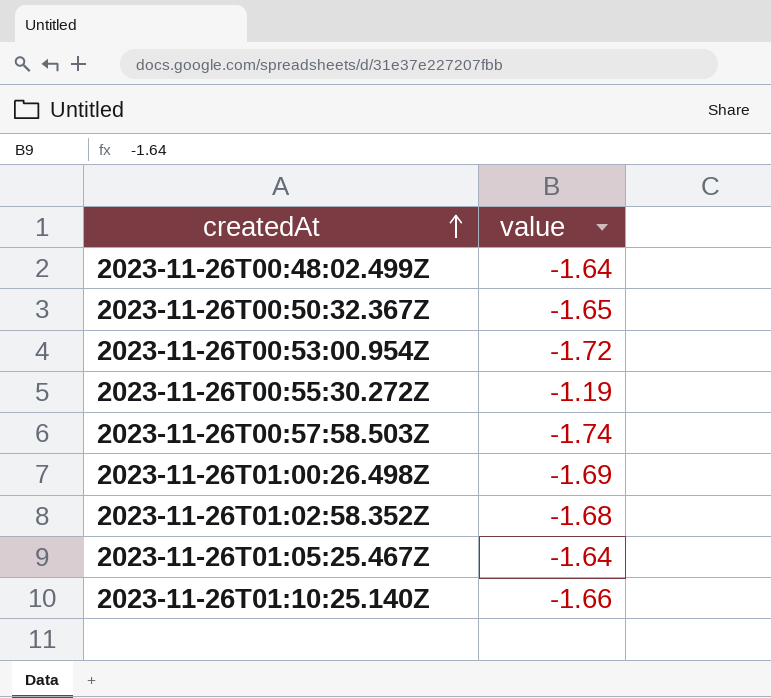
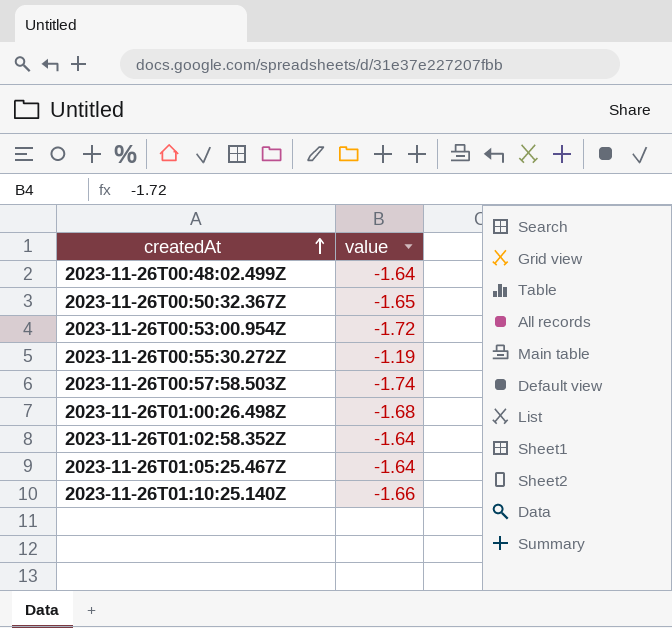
2023-11-26T01:00:26.498Z | value: -1.69 -> -1.68
2023-11-26T01:02:58.352Z | value: -1.68 -> -1.64

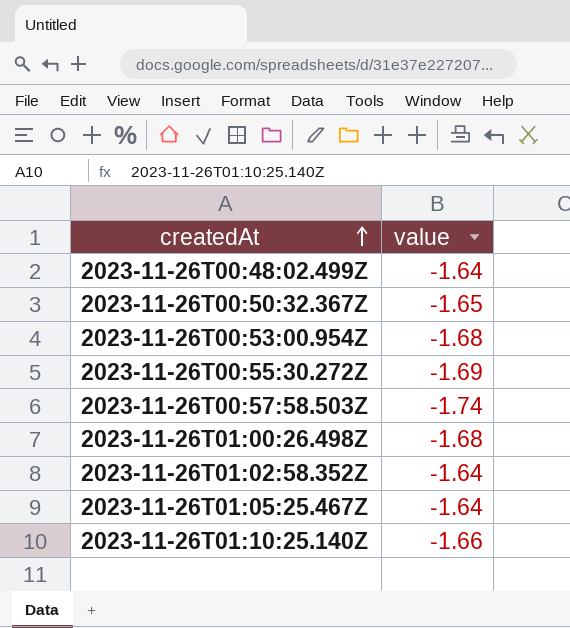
2023-11-26T00:53:00.954Z | value: -1.72 -> -1.68
2023-11-26T00:55:30.272Z | value: -1.19 -> -1.69

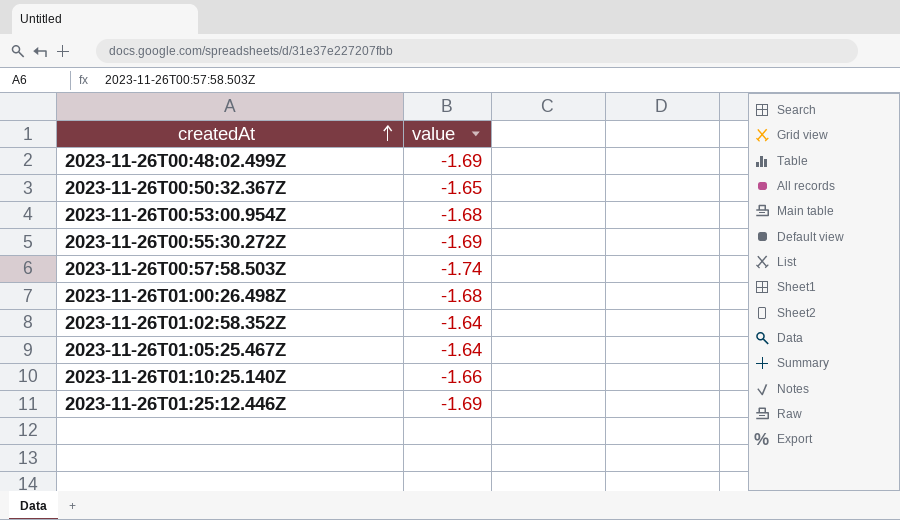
2023-11-26T00:48:02.499Z | value: -1.64 -> -1.69
row 2023-11-26T01:25:12.446Z: none -> -1.69

